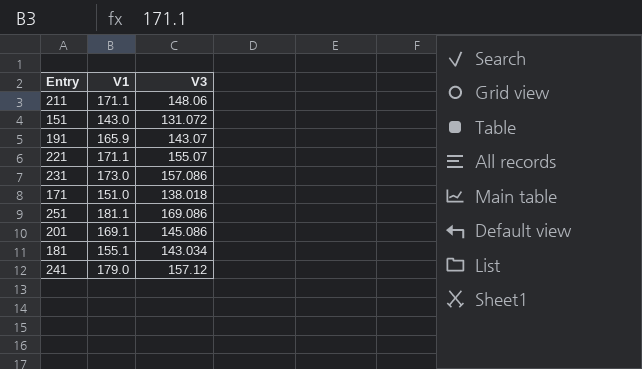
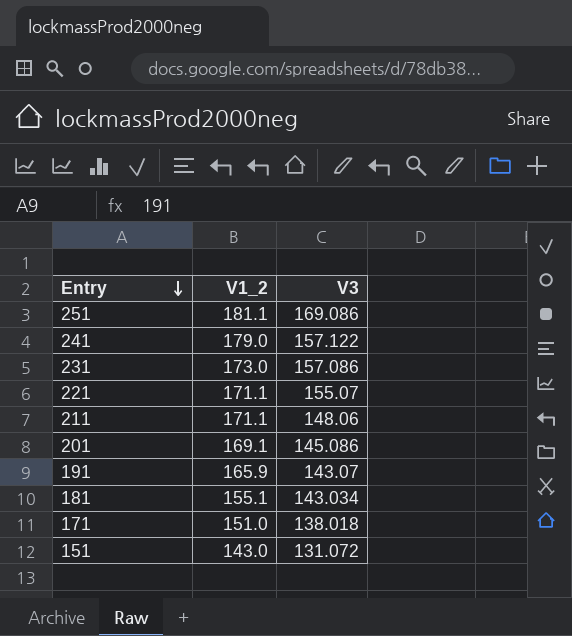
row order: none -> Entry descending
column name: V1 -> V1_2
241 | V3: 157.12 -> 157.122

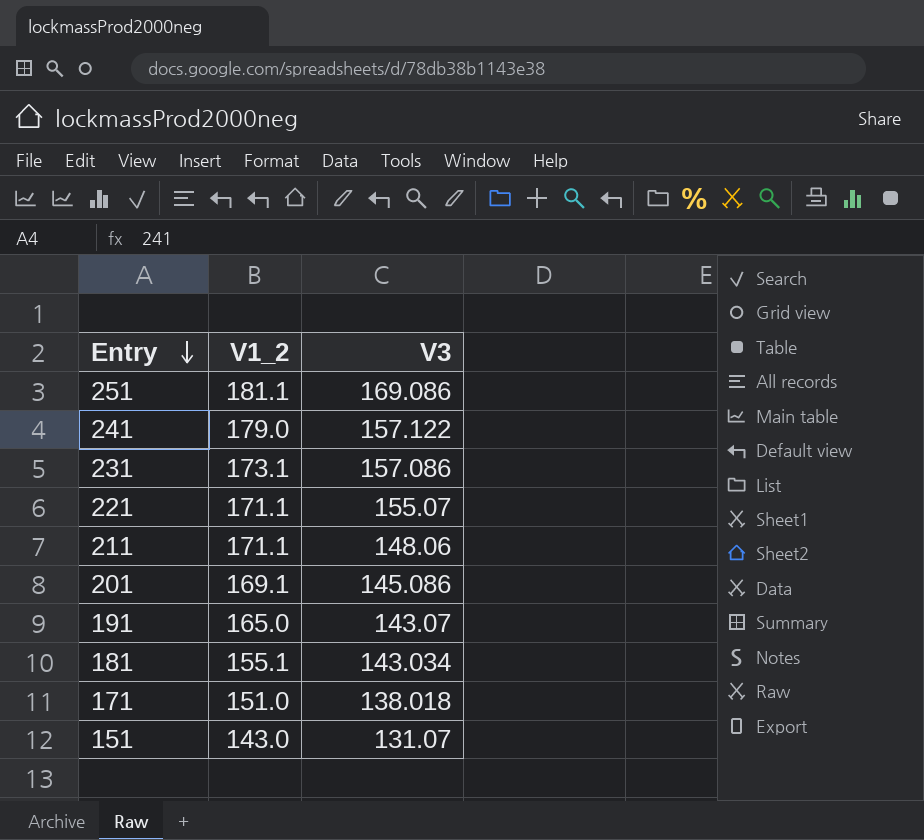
231 | V1_2: 173.0 -> 173.1
191 | V1_2: 165.9 -> 165.0
151 | V3: 131.072 -> 131.07

